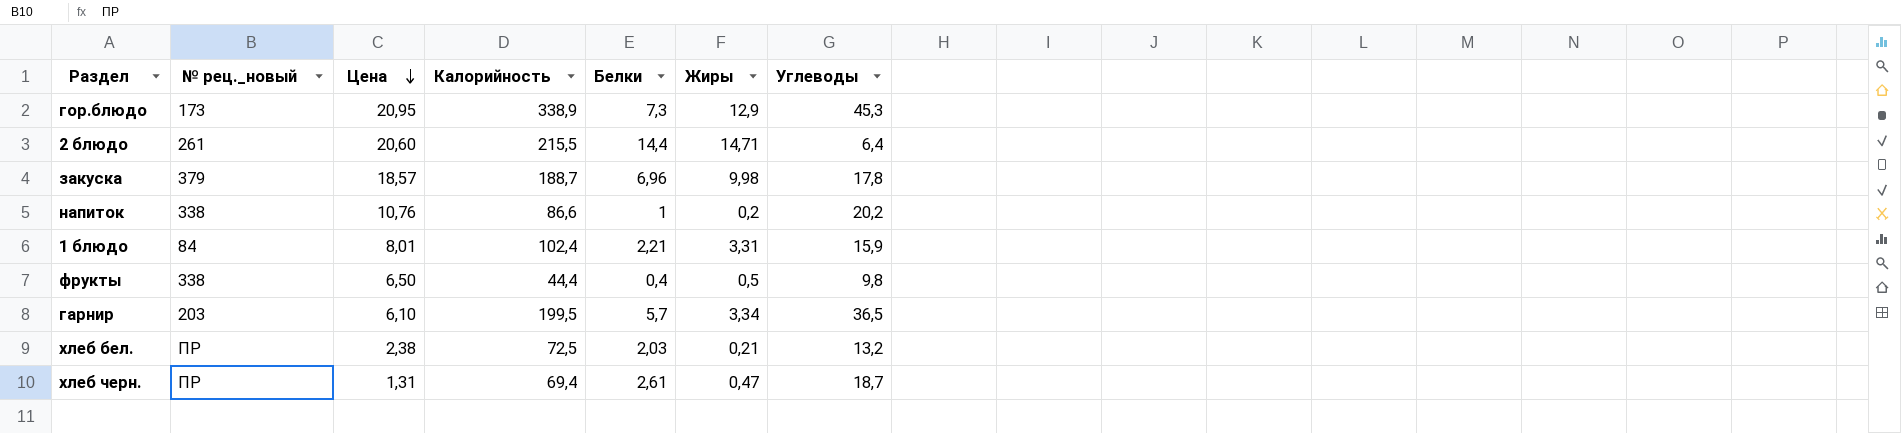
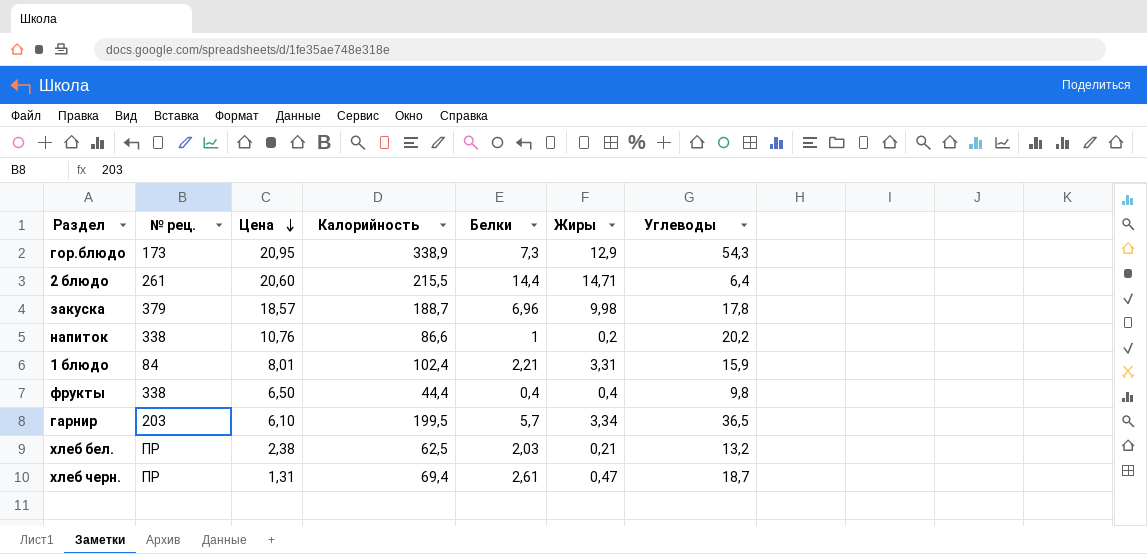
column name: № рец._новый -> № рец.
гор.блюдо | Углеводы: 45,3 -> 54,3
фрукты | Жиры: 0,5 -> 0,4
хлеб бел. | Калорийность: 72,5 -> 62,5

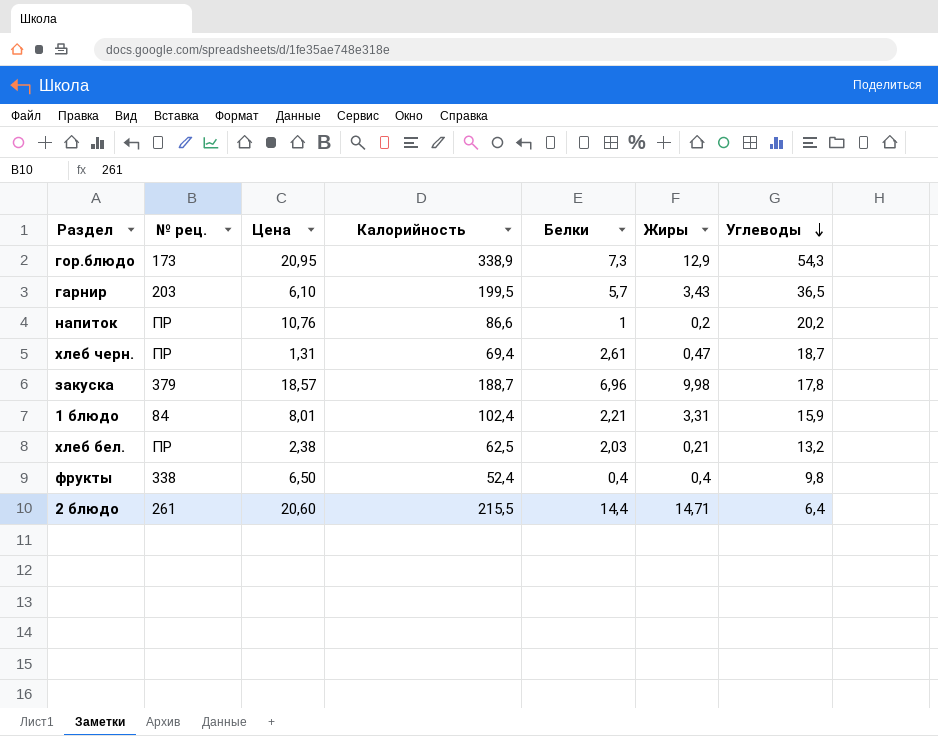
row order: Цена descending -> Углеводы descending
гарнир | Жиры: 3,34 -> 3,43
напиток | № рец.: 338 -> ПР
фрукты | Калорийность: 44,4 -> 52,4

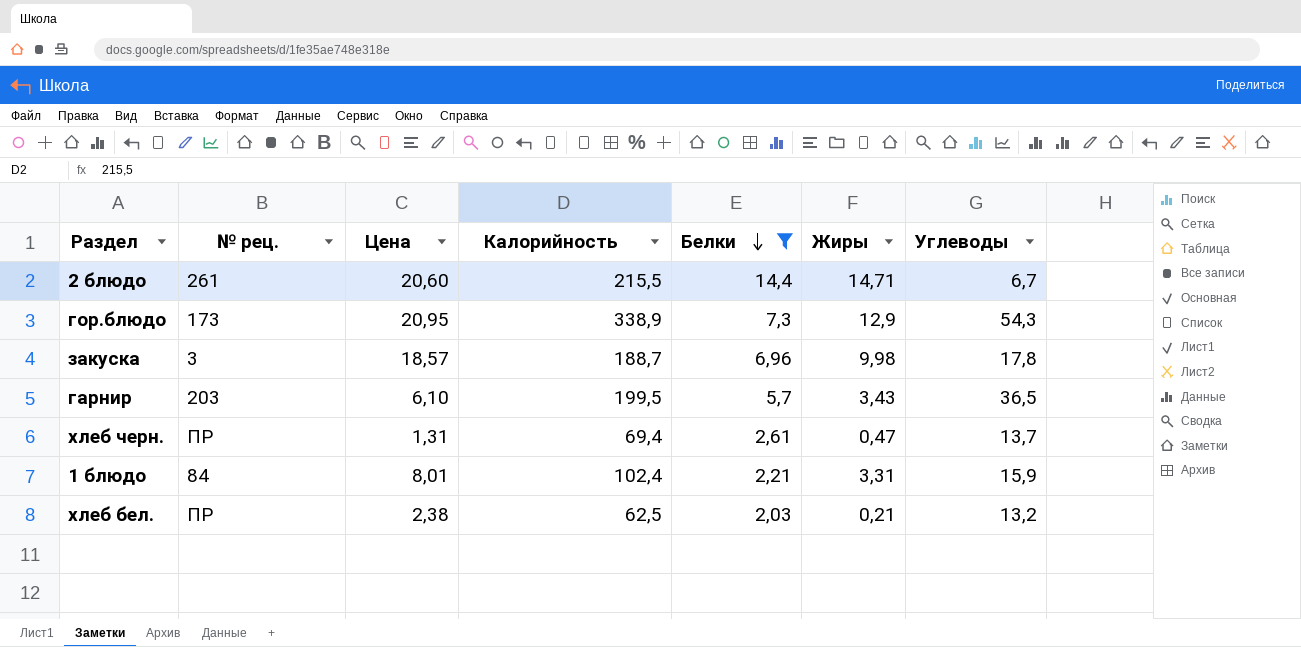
filter: none -> Белки >= 2,03
row order: Углеводы descending -> Белки descending
2 блюдо | Углеводы: 6,4 -> 6,7
закуска | № рец.: 379 -> 3
хлеб черн. | Углеводы: 18,7 -> 13,7

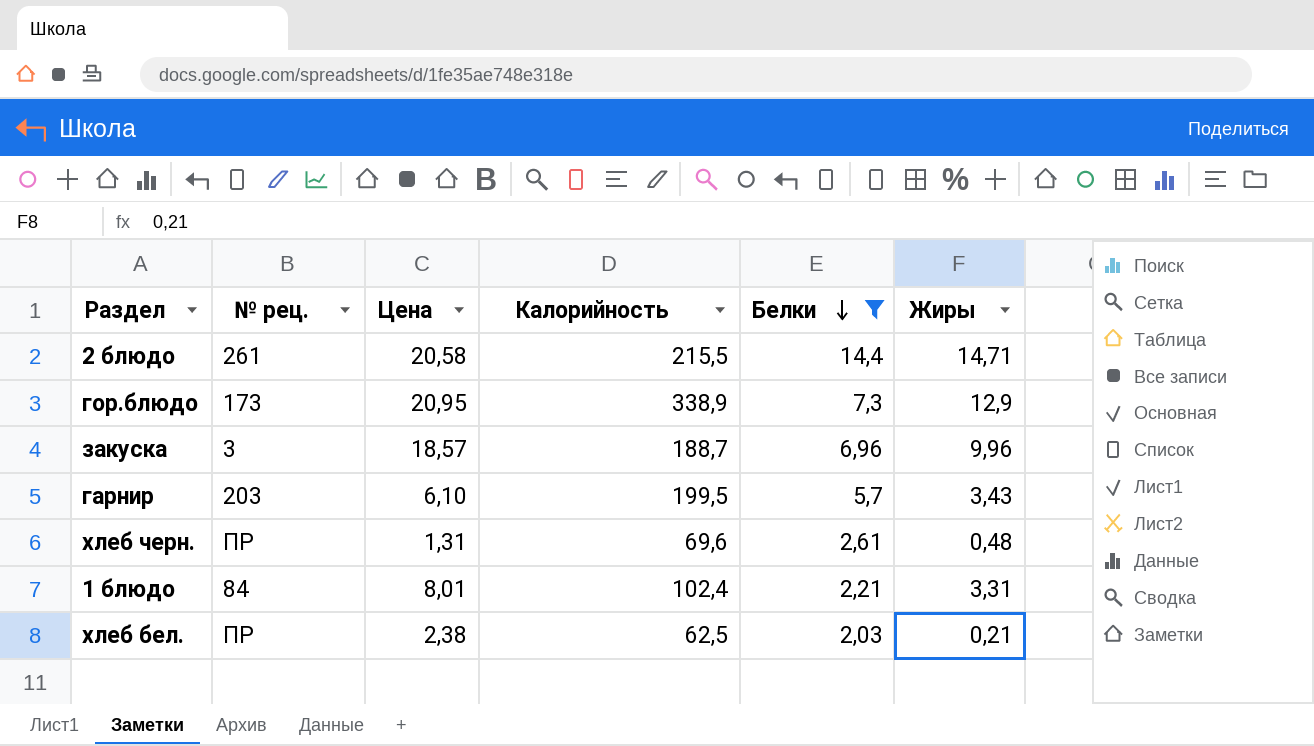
column Углеводы | position: 7 -> none
2 блюдо | Цена: 20,60 -> 20,58
закуска | Жиры: 9,98 -> 9,96
хлеб черн. | Калорийность: 69,4 -> 69,6
хлеб черн. | Жиры: 0,47 -> 0,48

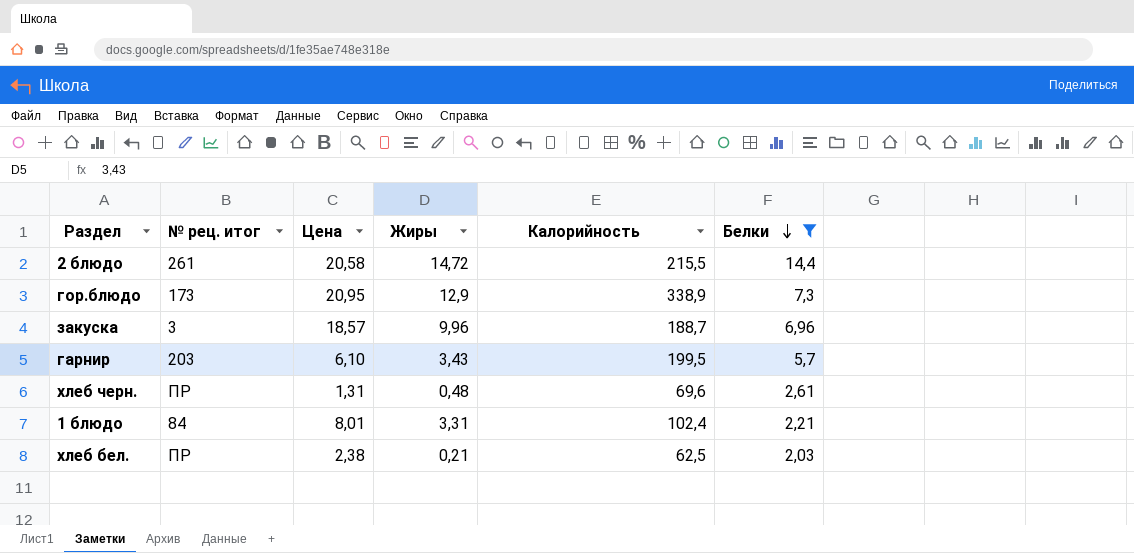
column name: № рец. -> № рец. итог
column Жиры | position: 6 -> 4
2 блюдо | Жиры: 14,71 -> 14,72

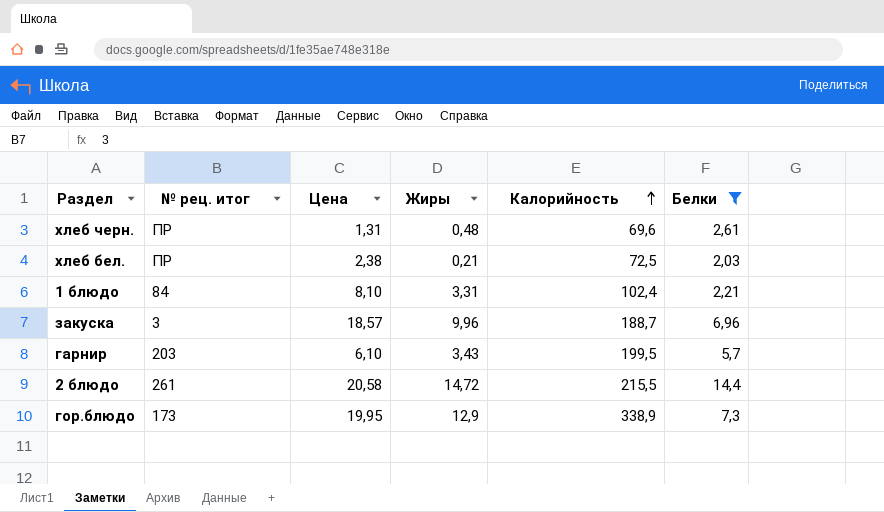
row order: Белки descending -> Калорийность ascending
хлеб бел. | Калорийность: 62,5 -> 72,5
1 блюдо | Цена: 8,01 -> 8,10
гор.блюдо | Цена: 20,95 -> 19,95

